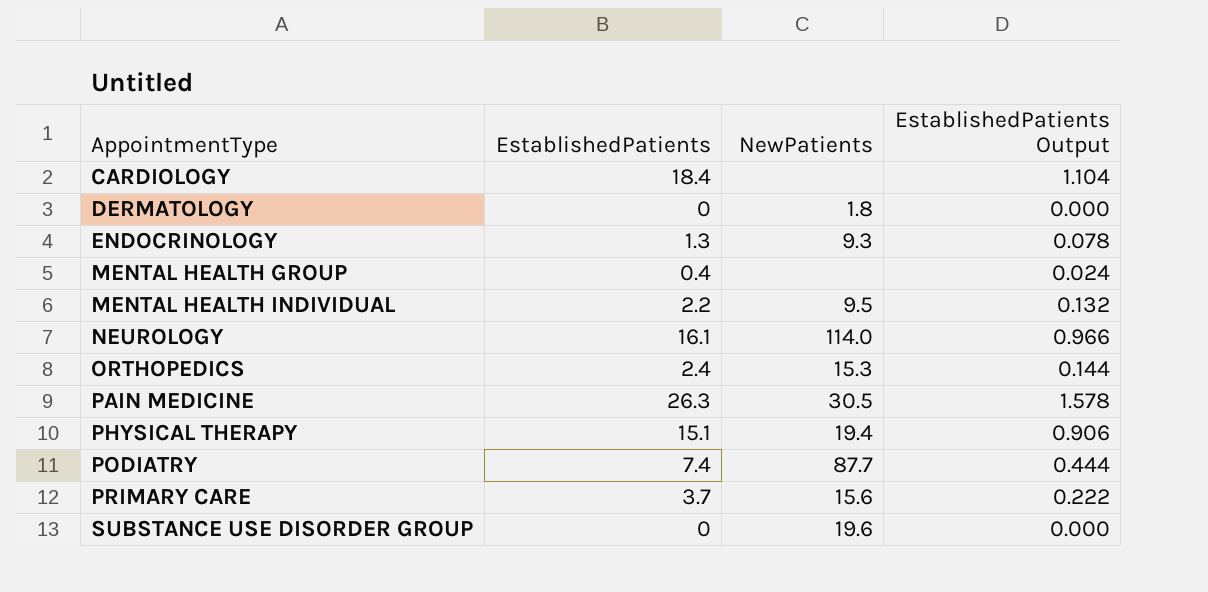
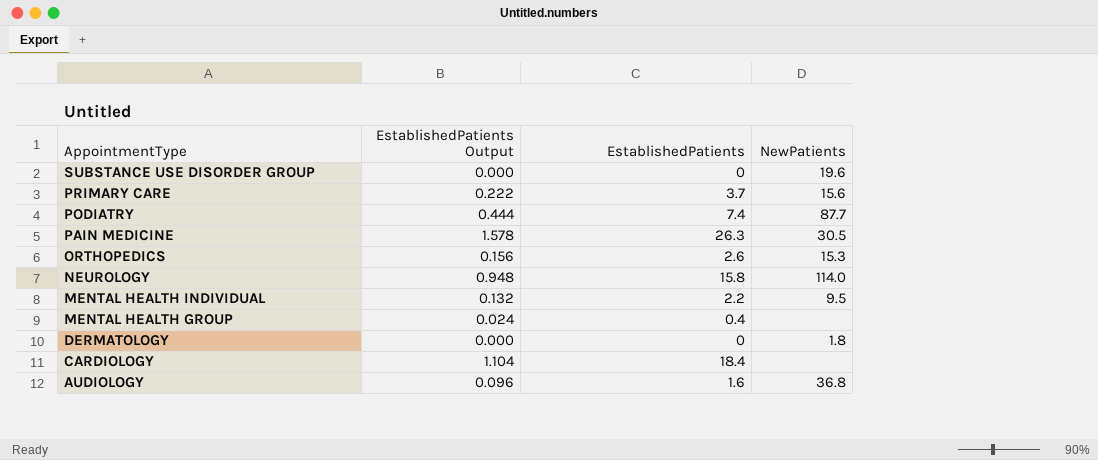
row order: AppointmentType ascending -> AppointmentType descending
column EstablishedPatients Output | position: 4 -> 2
row ENDOCRINOLOGY: 1.3 | 9.3 | 0.078 -> none
row PHYSICAL THERAPY: 15.1 | 19.4 | 0.906 -> none
ORTHOPEDICS | EstablishedPatients Output: 0.144 -> 0.156
ORTHOPEDICS | EstablishedPatients: 2.4 -> 2.6
NEUROLOGY | EstablishedPatients Output: 0.966 -> 0.948
NEUROLOGY | EstablishedPatients: 16.1 -> 15.8
row AUDIOLOGY: none -> 0.096 | 1.6 | 36.8

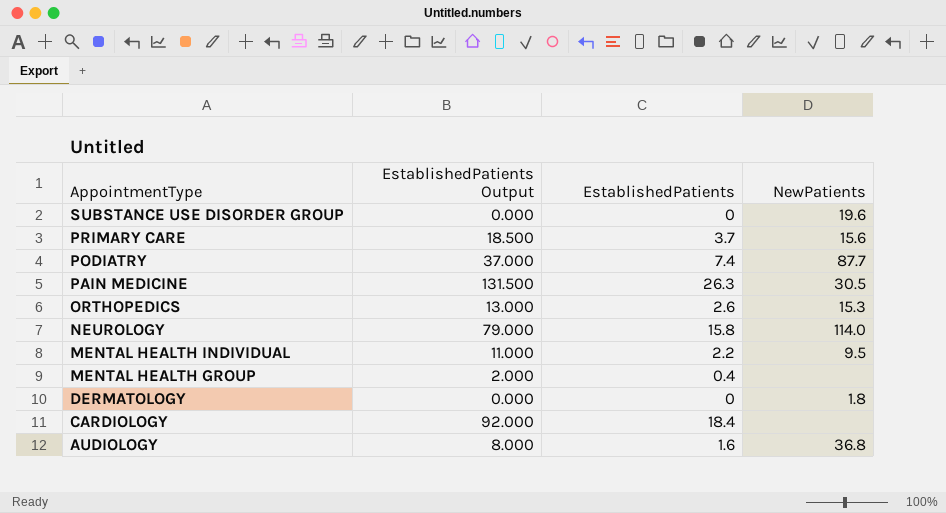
column EstablishedPatients Output | formula: [EstablishedPatients] * 0.06 -> [EstablishedPatients] * 5

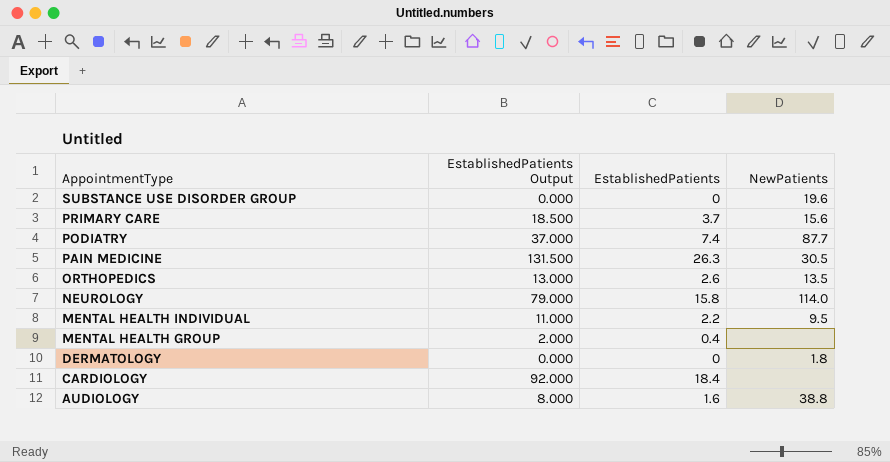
ORTHOPEDICS | NewPatients: 15.3 -> 13.5
AUDIOLOGY | NewPatients: 36.8 -> 38.8

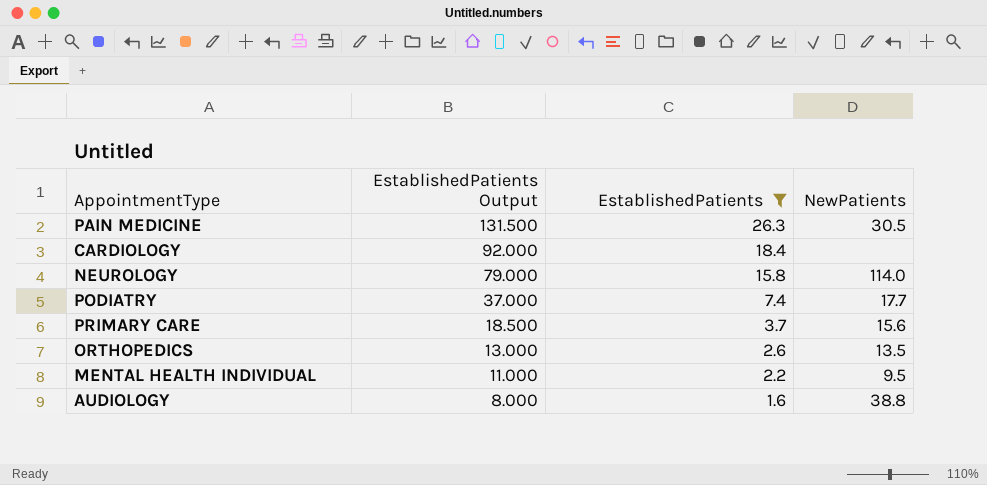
filter: none -> EstablishedPatients >= 1.6
row order: AppointmentType descending -> EstablishedPatients Output descending
PODIATRY | NewPatients: 87.7 -> 17.7

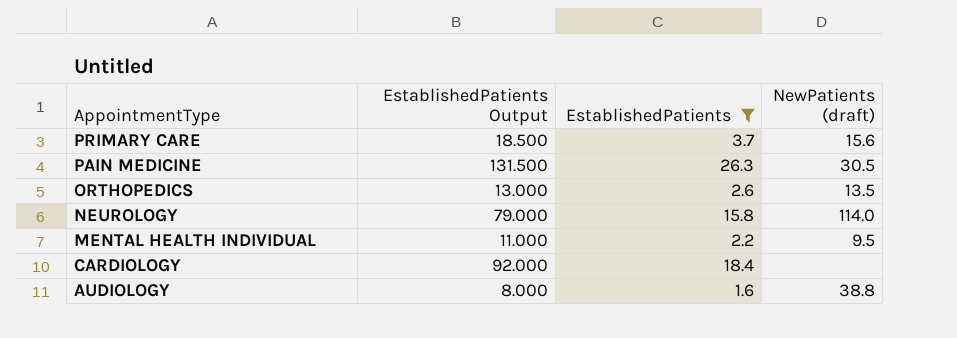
row order: EstablishedPatients Output descending -> AppointmentType descending
column name: NewPatients -> NewPatients (draft)
row PODIATRY: 37.000 | 7.4 | 17.7 -> none

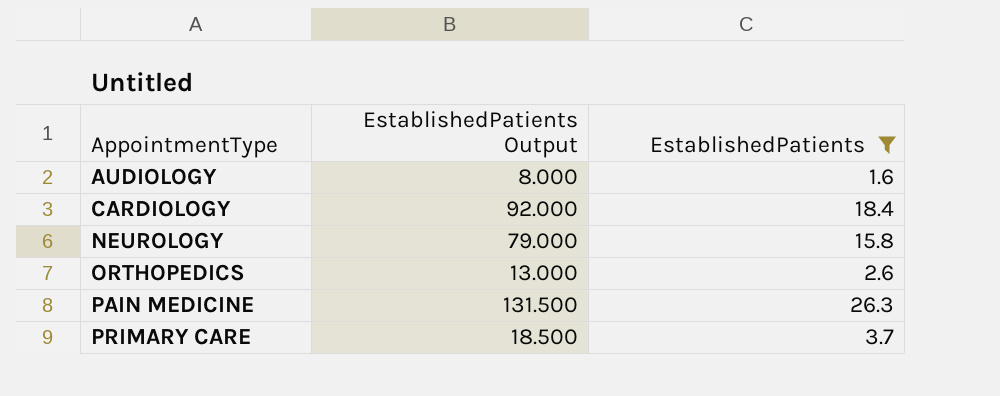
row order: AppointmentType descending -> AppointmentType ascending
column NewPatients (draft) | position: 4 -> none
row MENTAL HEALTH INDIVIDUAL: 11.000 | 2.2 | 9.5 -> none

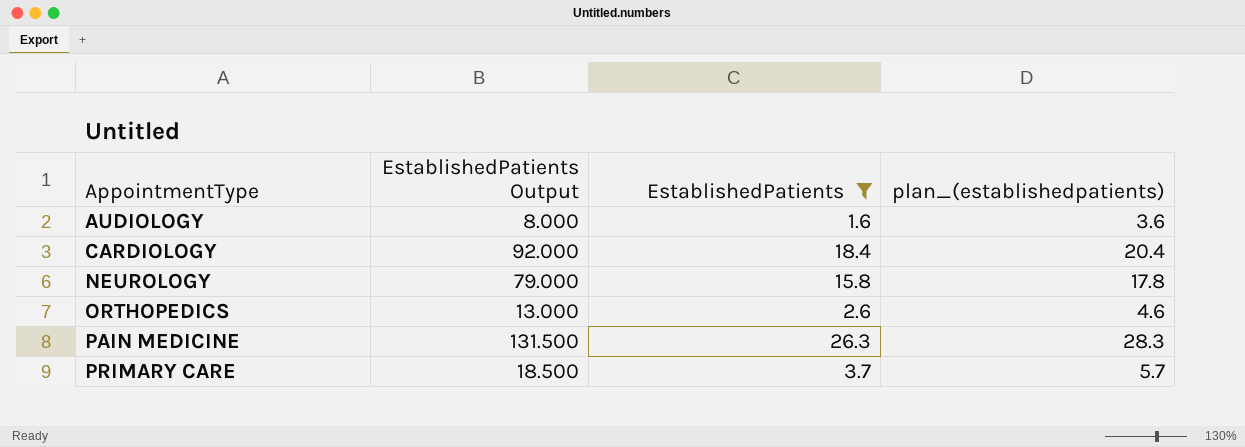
column plan_(establishedpatients) | formula: none -> [EstablishedPatients] + 2

